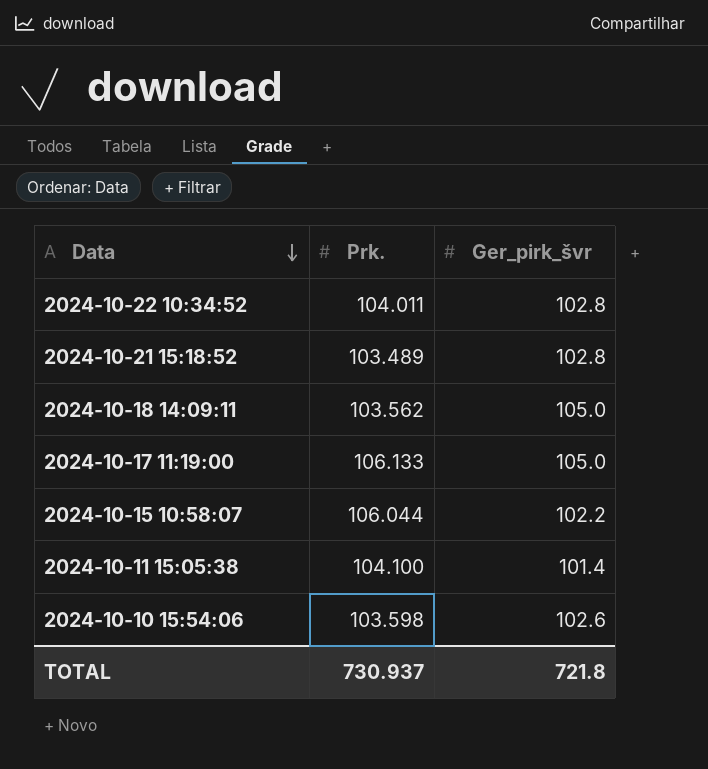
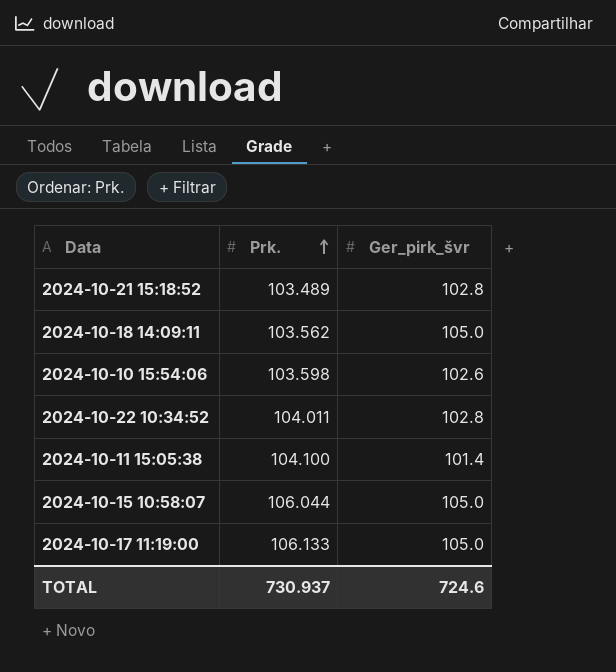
row order: Data descending -> Prk. ascending
2024-10-15 10:58:07 | Ger_pirk_švr: 102.2 -> 105.0
TOTAL | Ger_pirk_švr: 721.8 -> 724.6

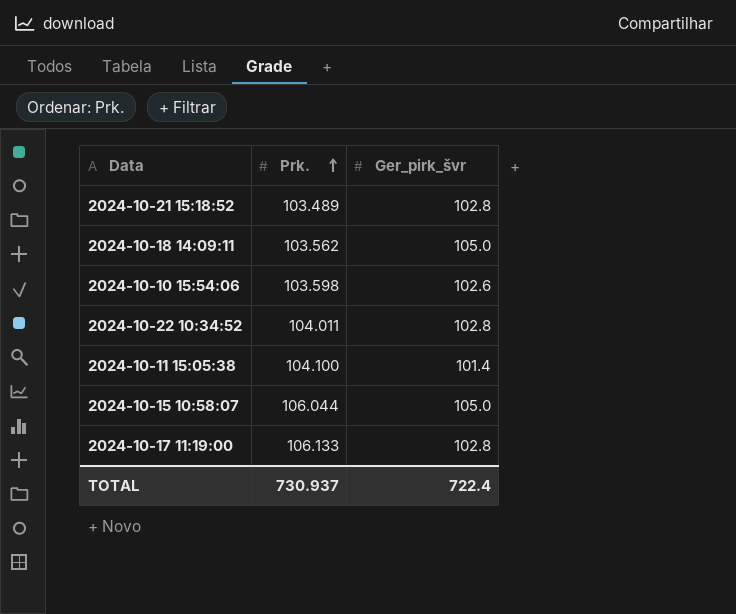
2024-10-17 11:19:00 | Ger_pirk_švr: 105.0 -> 102.8
TOTAL | Ger_pirk_švr: 724.6 -> 722.4

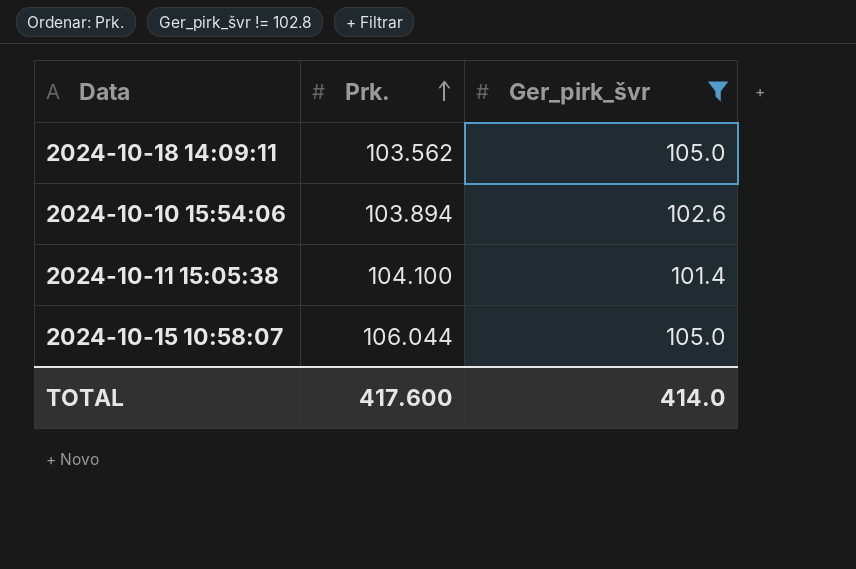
filter: none -> Ger_pirk_švr != 102.8
2024-10-10 15:54:06 | Prk.: 103.598 -> 103.894
TOTAL | Prk.: 730.937 -> 417.600
TOTAL | Ger_pirk_švr: 722.4 -> 414.0

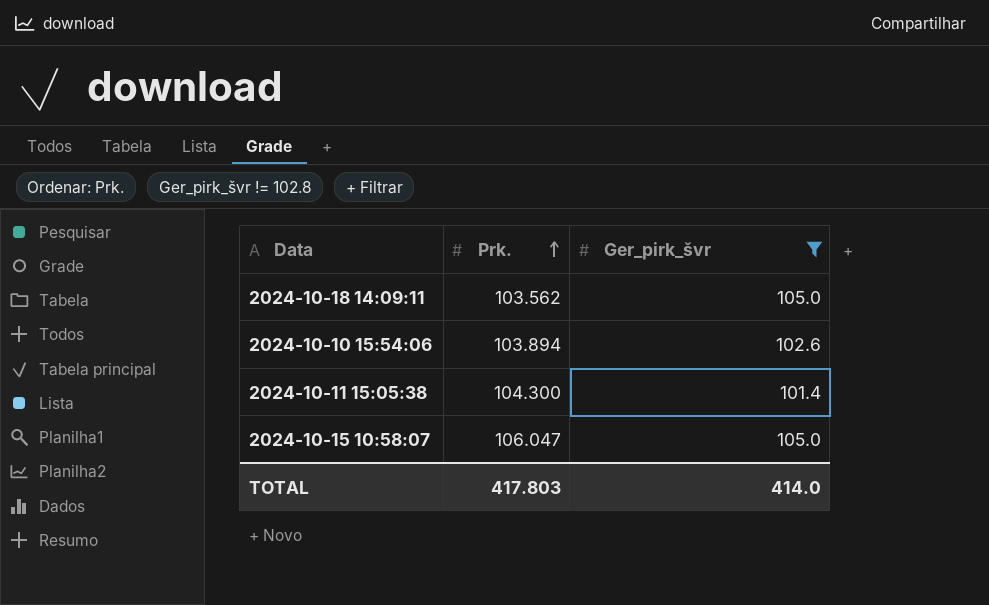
2024-10-11 15:05:38 | Prk.: 104.100 -> 104.300
2024-10-15 10:58:07 | Prk.: 106.044 -> 106.047
TOTAL | Prk.: 417.600 -> 417.803

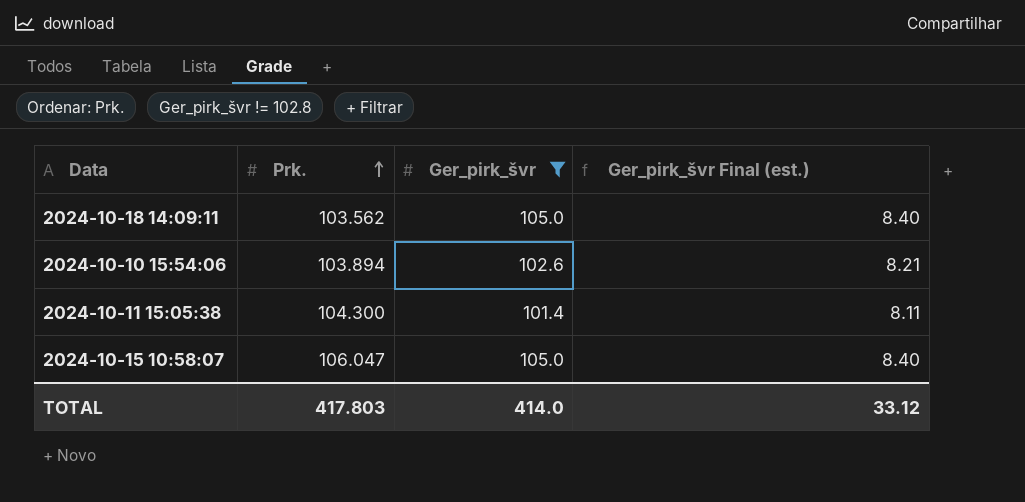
column Ger_pirk_švr Final (est.) | formula: none -> [Ger_pirk_švr] * 0.08

